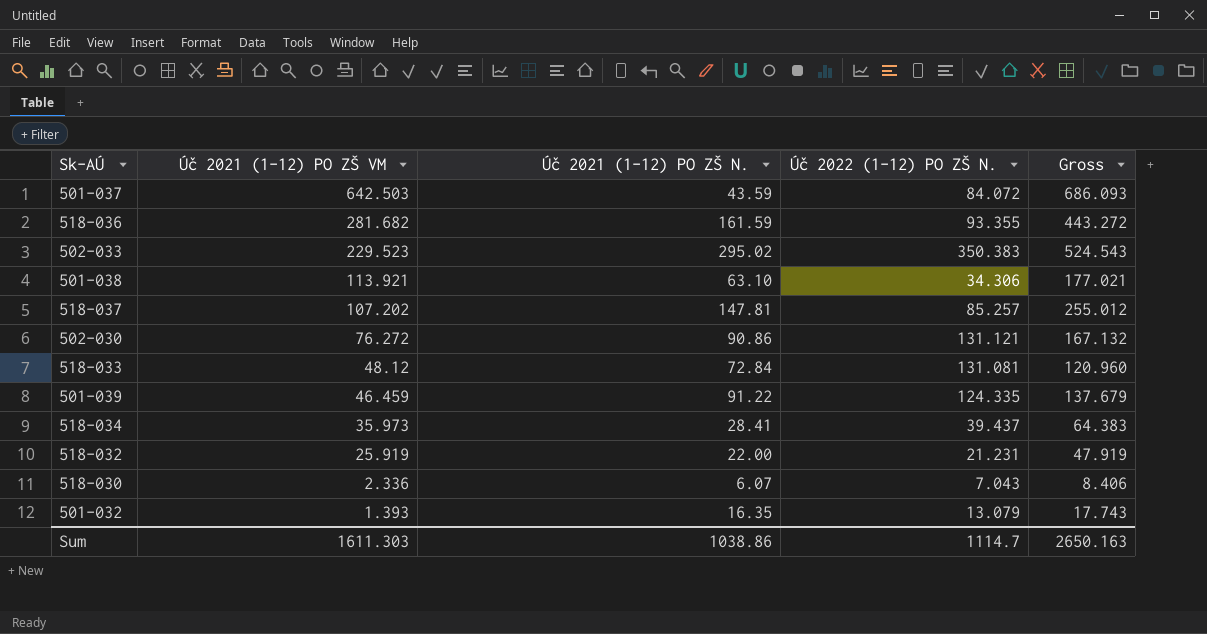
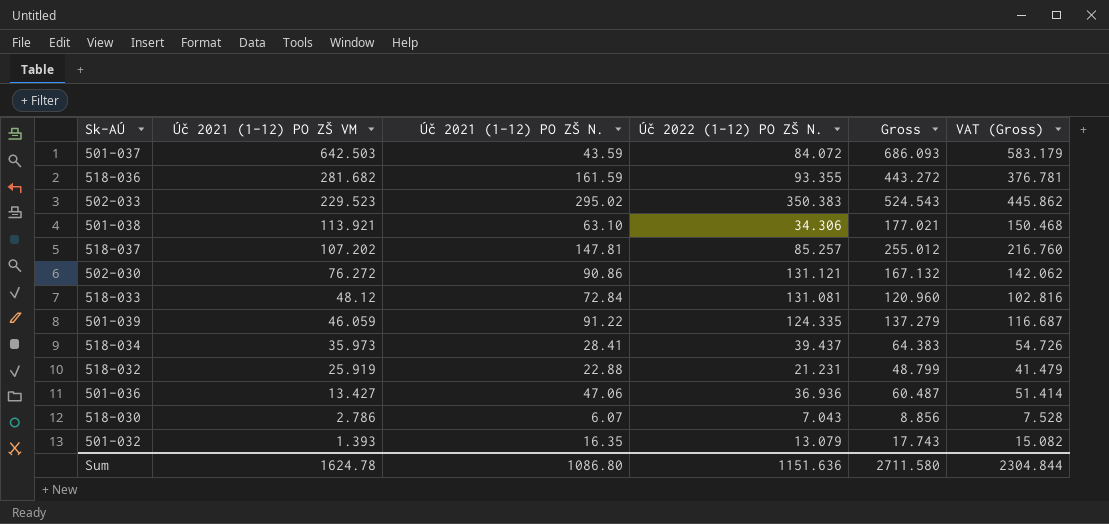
column VAT (Gross) | formula: none -> [Gross] * 0.85
501-039 | Úč 2021 (1-12) PO ZŠ VM: 46.459 -> 46.059
501-039 | Gross: 137.679 -> 137.279
518-032 | Úč 2021 (1-12) PO ZŠ N.: 22.00 -> 22.88
518-032 | Gross: 47.919 -> 48.799
row 501-036: none -> 13.427 | 47.06 | 36.936 | 60.487 | 51.414
518-030 | Úč 2021 (1-12) PO ZŠ VM: 2.336 -> 2.786
518-030 | Gross: 8.406 -> 8.856
Sum | Úč 2021 (1-12) PO ZŠ VM: 1611.303 -> 1624.78
Sum | Úč 2021 (1-12) PO ZŠ N.: 1038.86 -> 1086.80
Sum | Úč 2022 (1-12) PO ZŠ N.: 1114.7 -> 1151.636
Sum | Gross: 2650.163 -> 2711.580

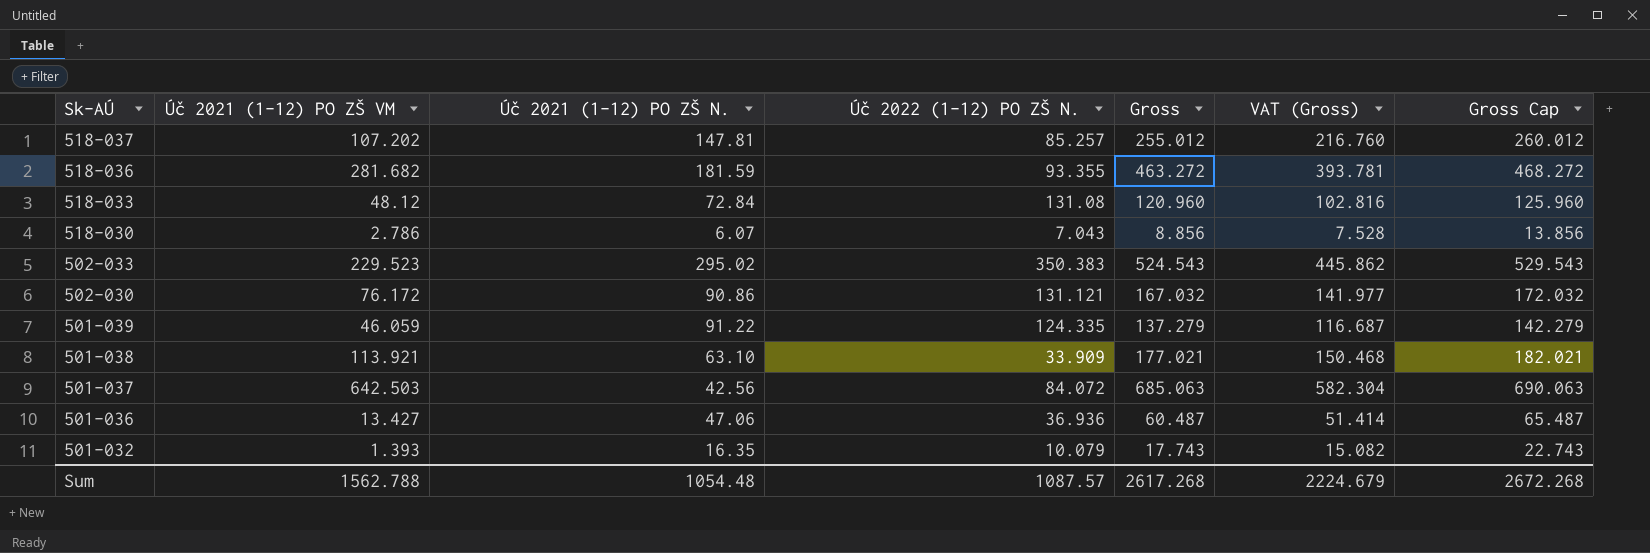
row order: Úč 2021 (1-12) PO ZŠ VM descending -> Sk-AÚ descending
column Gross Cap | formula: none -> [Gross] + 5
row 518-034: 35.973 | 28.41 | 39.437 | 64.383 | 54.726 -> none
row 518-032: 25.919 | 22.88 | 21.231 | 48.799 | 41.479 -> none
518-036 | Úč 2021 (1-12) PO ZŠ N.: 161.59 -> 181.59
518-036 | Gross: 443.272 -> 463.272
518-036 | VAT (Gross): 376.781 -> 393.781
518-033 | Úč 2022 (1-12) PO ZŠ N.: 131.081 -> 131.08
502-030 | Úč 2021 (1-12) PO ZŠ VM: 76.272 -> 76.172
502-030 | Gross: 167.132 -> 167.032
502-030 | VAT (Gross): 142.062 -> 141.977
501-038 | Úč 2022 (1-12) PO ZŠ N.: 34.306 -> 33.909
501-037 | Úč 2021 (1-12) PO ZŠ N.: 43.59 -> 42.56
501-037 | Gross: 686.093 -> 685.063
501-037 | VAT (Gross): 583.179 -> 582.304
501-032 | Úč 2022 (1-12) PO ZŠ N.: 13.079 -> 10.079
Sum | Úč 2021 (1-12) PO ZŠ VM: 1624.78 -> 1562.788
Sum | Úč 2021 (1-12) PO ZŠ N.: 1086.80 -> 1054.48
Sum | Úč 2022 (1-12) PO ZŠ N.: 1151.636 -> 1087.57
Sum | Gross: 2711.580 -> 2617.268
Sum | VAT (Gross): 2304.844 -> 2224.679

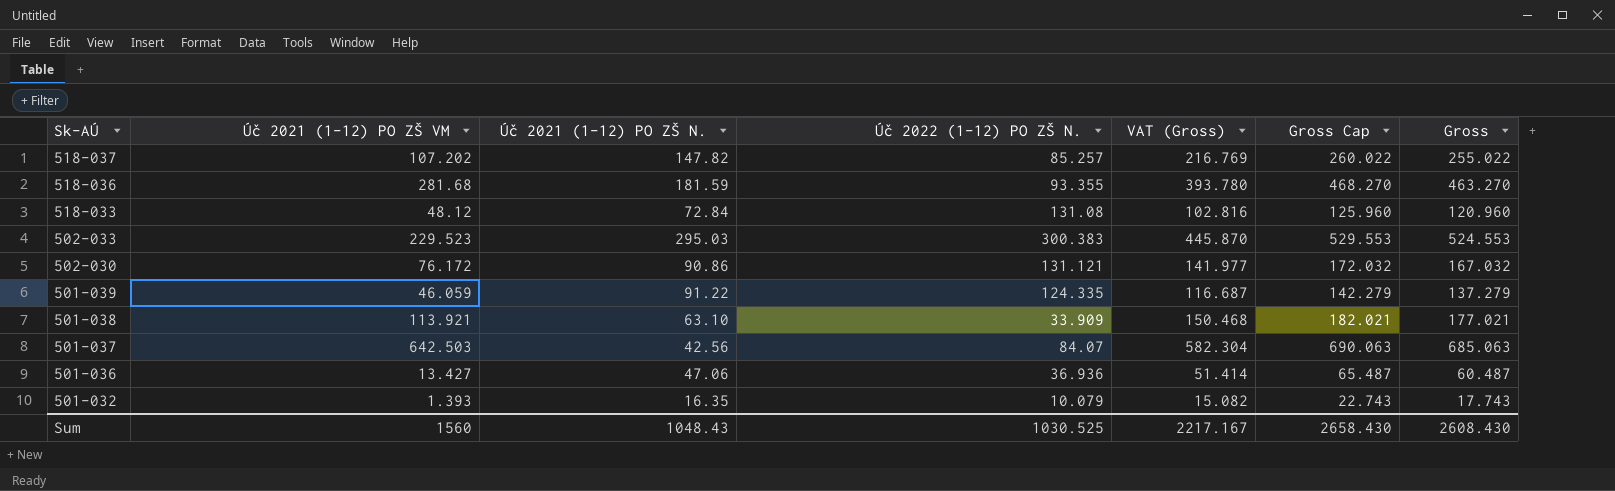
column Gross | position: 5 -> 7
row 518-030: 2.786 | 6.07 | 7.043 | 8.856 | 7.528 | 13.856 -> none
518-037 | Úč 2021 (1-12) PO ZŠ N.: 147.81 -> 147.82
518-037 | VAT (Gross): 216.760 -> 216.769
518-037 | Gross Cap: 260.012 -> 260.022
518-037 | Gross: 255.012 -> 255.022
518-036 | Úč 2021 (1-12) PO ZŠ VM: 281.682 -> 281.68
518-036 | VAT (Gross): 393.781 -> 393.780
518-036 | Gross Cap: 468.272 -> 468.270
518-036 | Gross: 463.272 -> 463.270
502-033 | Úč 2021 (1-12) PO ZŠ N.: 295.02 -> 295.03
502-033 | Úč 2022 (1-12) PO ZŠ N.: 350.383 -> 300.383
502-033 | VAT (Gross): 445.862 -> 445.870
502-033 | Gross Cap: 529.543 -> 529.553
502-033 | Gross: 524.543 -> 524.553
501-037 | Úč 2022 (1-12) PO ZŠ N.: 84.072 -> 84.07
Sum | Úč 2021 (1-12) PO ZŠ VM: 1562.788 -> 1560
Sum | Úč 2021 (1-12) PO ZŠ N.: 1054.48 -> 1048.43
Sum | Úč 2022 (1-12) PO ZŠ N.: 1087.57 -> 1030.525
Sum | VAT (Gross): 2224.679 -> 2217.167
Sum | Gross Cap: 2672.268 -> 2658.430
Sum | Gross: 2617.268 -> 2608.430

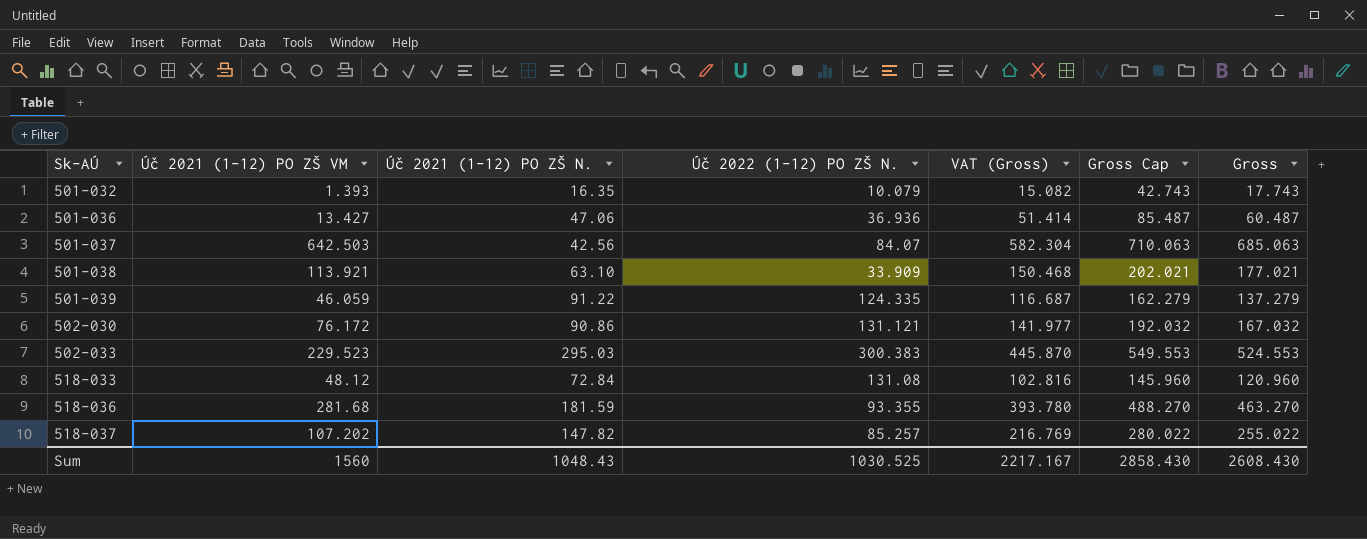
row order: Sk-AÚ descending -> Sk-AÚ ascending
column Gross Cap | formula: [Gross] + 5 -> [Gross] + 25
Sum | Gross Cap: 2658.430 -> 2858.430

